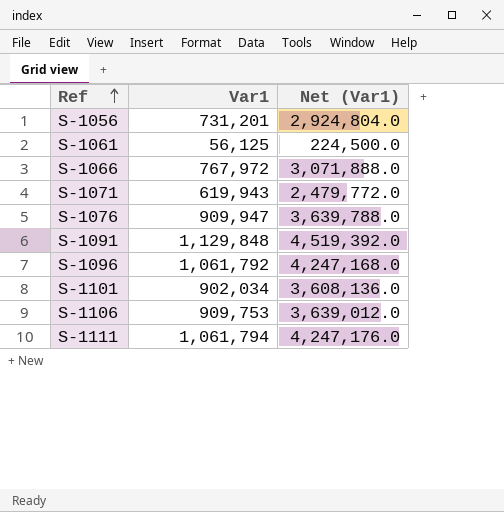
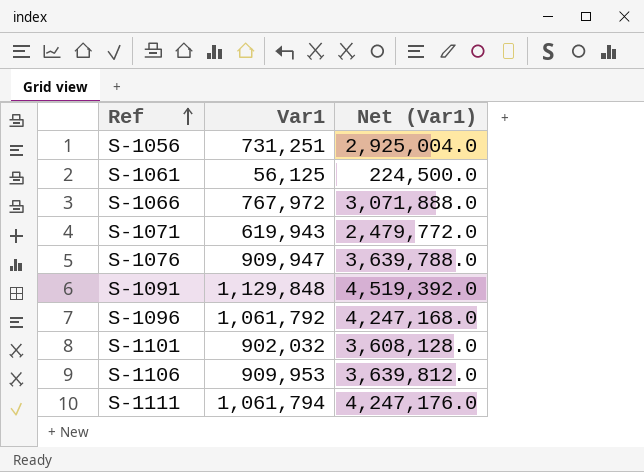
S-1056 | Var1: 731,201 -> 731,251
S-1056 | Net (Var1): 2,924,804.0 -> 2,925,004.0
S-1101 | Var1: 902,034 -> 902,032
S-1101 | Net (Var1): 3,608,136.0 -> 3,608,128.0
S-1106 | Var1: 909,753 -> 909,953
S-1106 | Net (Var1): 3,639,012.0 -> 3,639,812.0

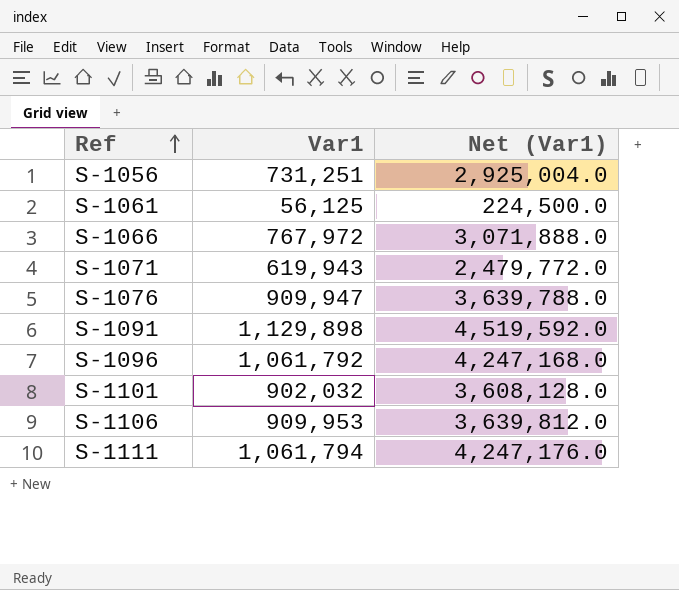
S-1091 | Var1: 1,129,848 -> 1,129,898
S-1091 | Net (Var1): 4,519,392.0 -> 4,519,592.0

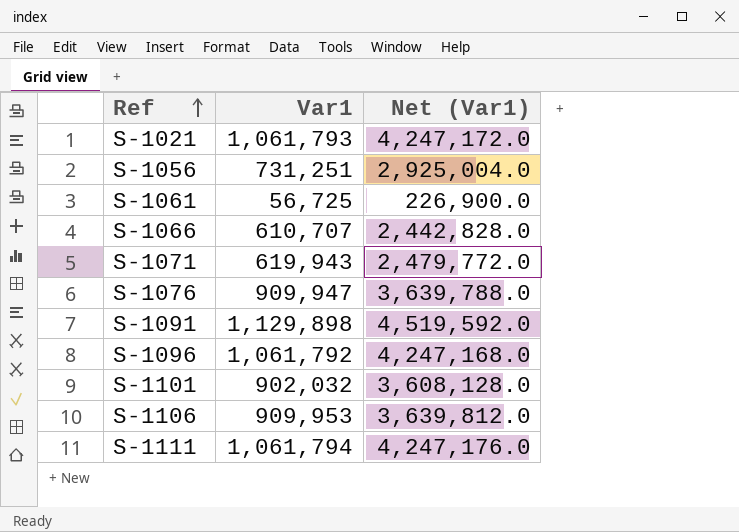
row S-1021: none -> 1,061,793 | 4,247,172.0
S-1061 | Var1: 56,125 -> 56,725
S-1061 | Net (Var1): 224,500.0 -> 226,900.0
S-1066 | Var1: 767,972 -> 610,707
S-1066 | Net (Var1): 3,071,888.0 -> 2,442,828.0

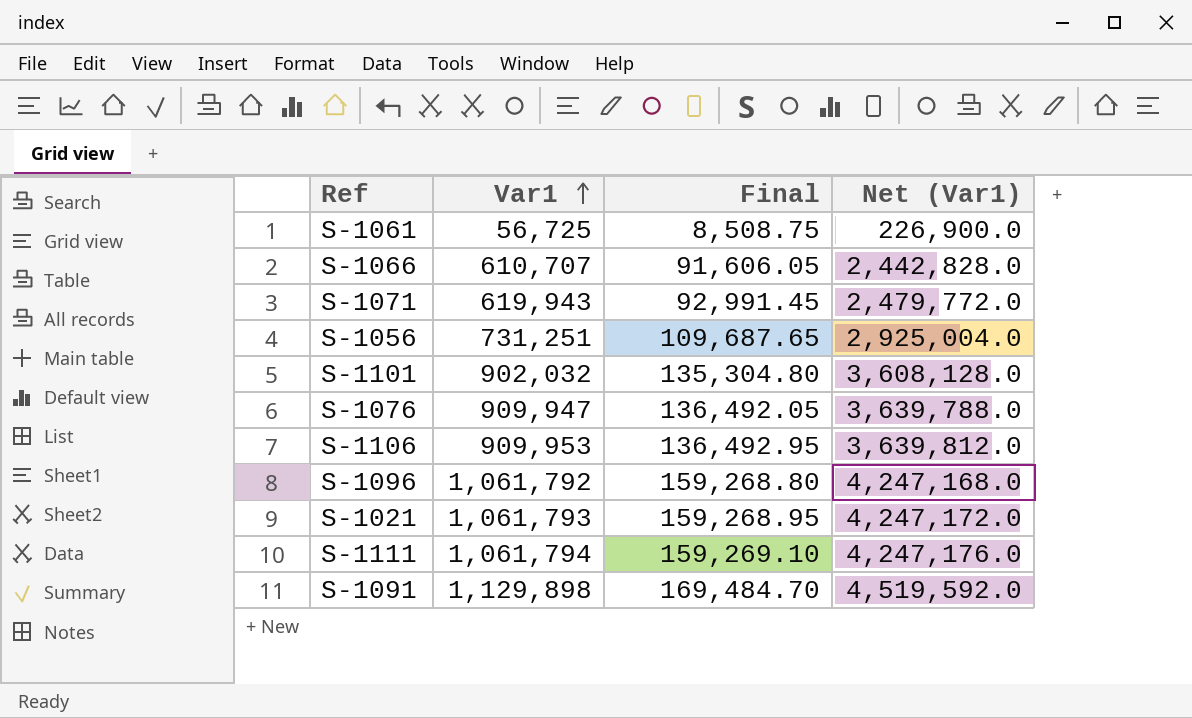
row order: Ref ascending -> Var1 ascending
column Final | formula: none -> [Var1] * 0.15

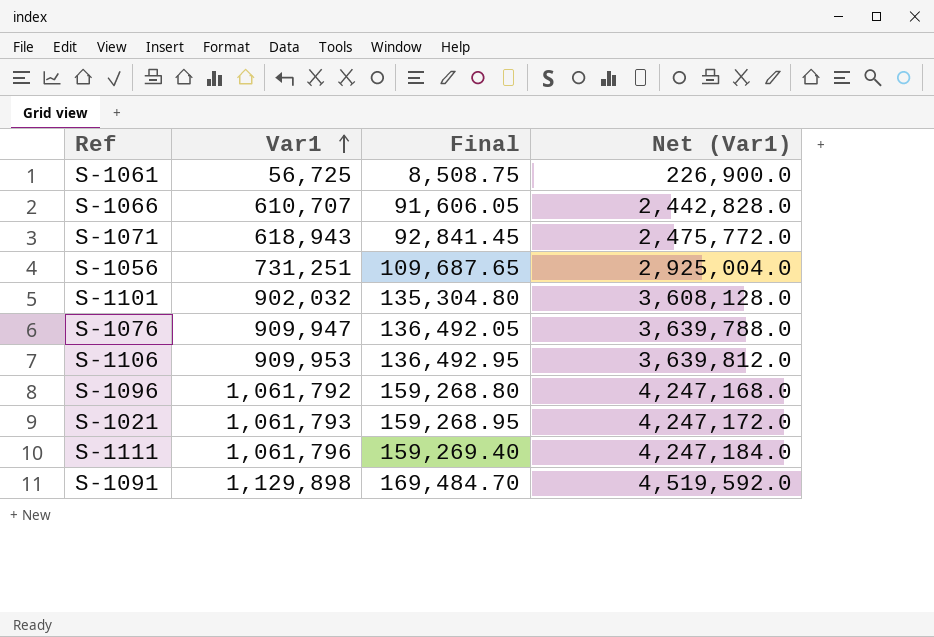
S-1071 | Var1: 619,943 -> 618,943
S-1071 | Final: 92,991.45 -> 92,841.45
S-1071 | Net (Var1): 2,479,772.0 -> 2,475,772.0
S-1111 | Var1: 1,061,794 -> 1,061,796
S-1111 | Final: 159,269.10 -> 159,269.40
S-1111 | Net (Var1): 4,247,176.0 -> 4,247,184.0

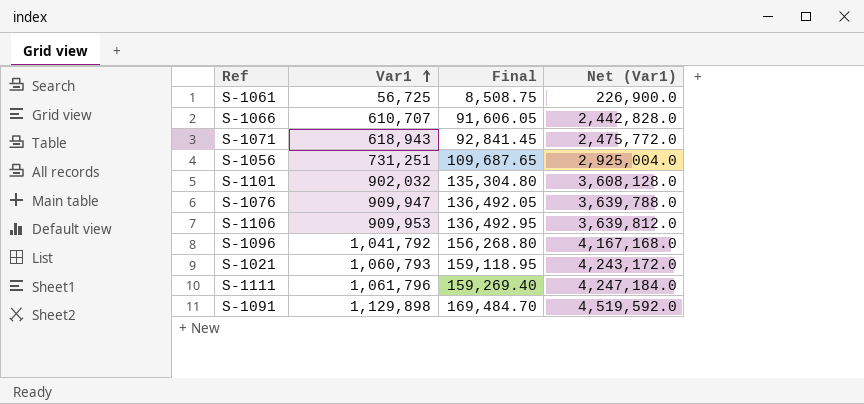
S-1096 | Var1: 1,061,792 -> 1,041,792
S-1096 | Final: 159,268.80 -> 156,268.80
S-1096 | Net (Var1): 4,247,168.0 -> 4,167,168.0
S-1021 | Var1: 1,061,793 -> 1,060,793
S-1021 | Final: 159,268.95 -> 159,118.95
S-1021 | Net (Var1): 4,247,172.0 -> 4,243,172.0

